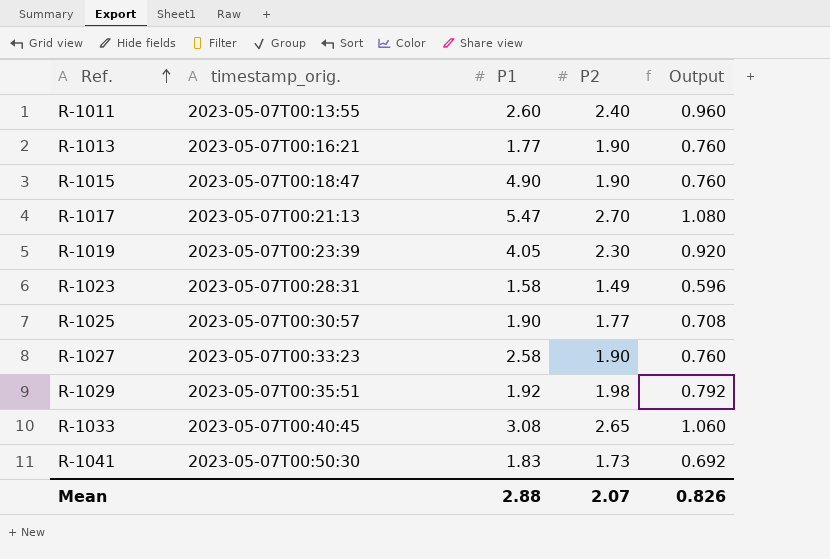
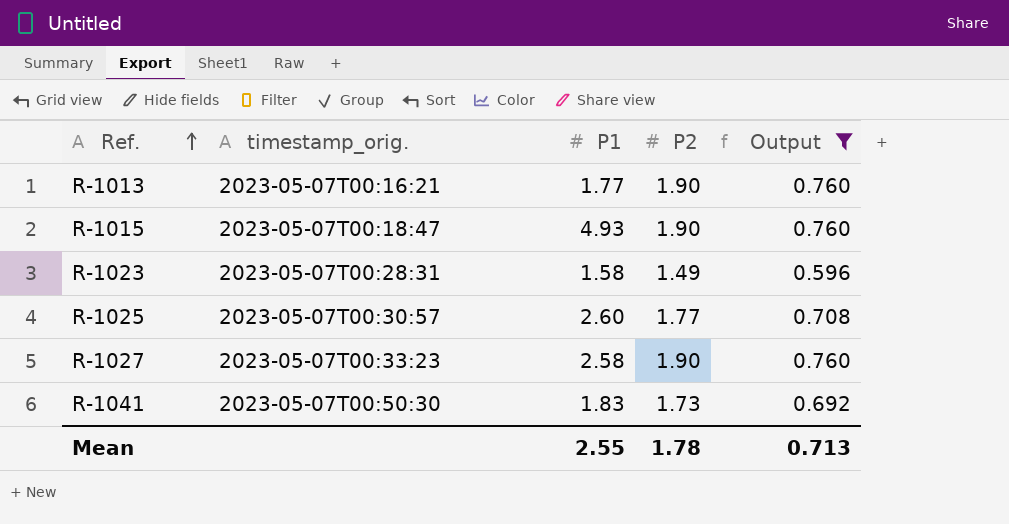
filter: none -> Output <= 0.760
R-1015 | P1: 4.90 -> 4.93
R-1025 | P1: 1.90 -> 2.60
Mean | P1: 2.88 -> 2.55
Mean | P2: 2.07 -> 1.78
Mean | Output: 0.826 -> 0.713

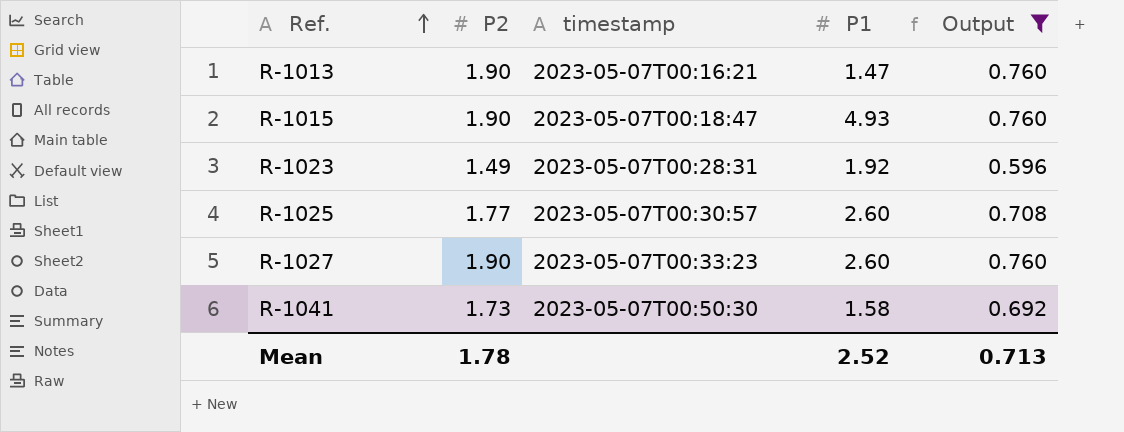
column P2 | position: 4 -> 2
column name: timestamp_orig. -> timestamp
R-1013 | P1: 1.77 -> 1.47
R-1023 | P1: 1.58 -> 1.92
R-1027 | P1: 2.58 -> 2.60
R-1041 | P1: 1.83 -> 1.58
Mean | P1: 2.55 -> 2.52

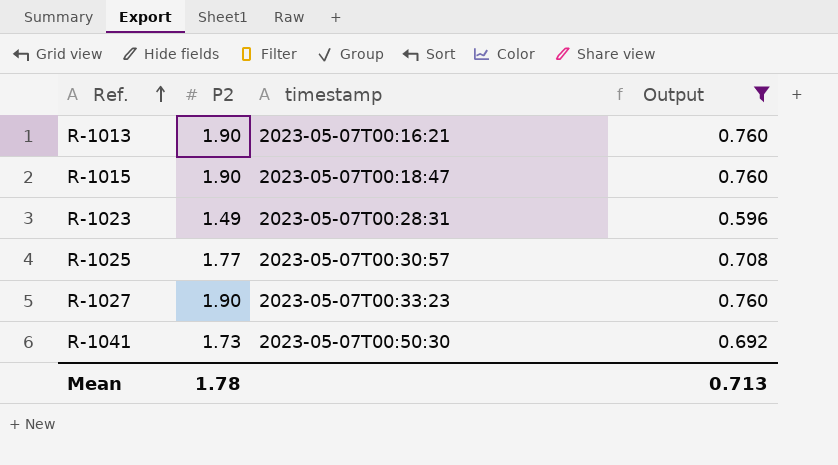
column P1 | position: 4 -> none

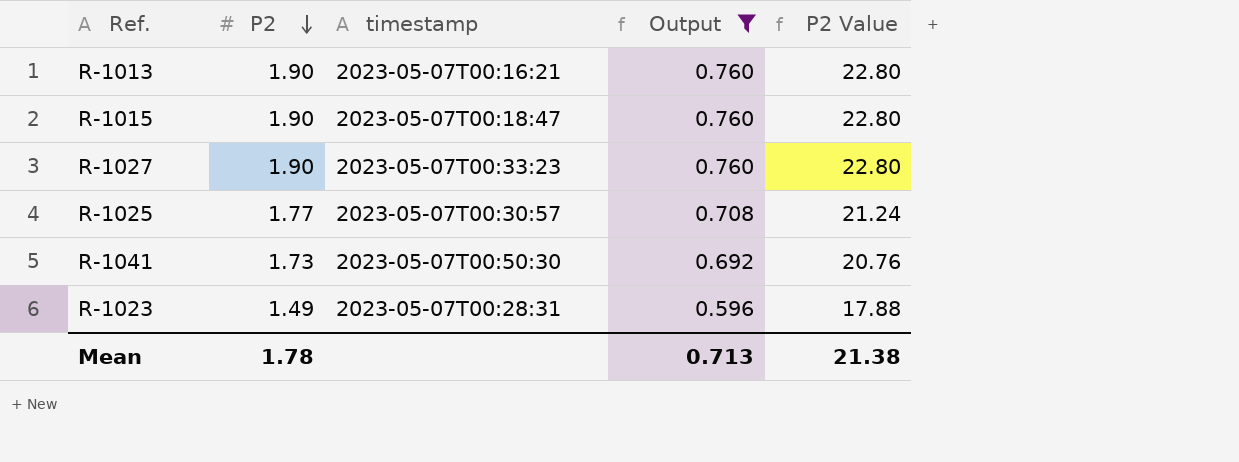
row order: Ref. ascending -> P2 descending
column P2 Value | formula: none -> [P2] * 12

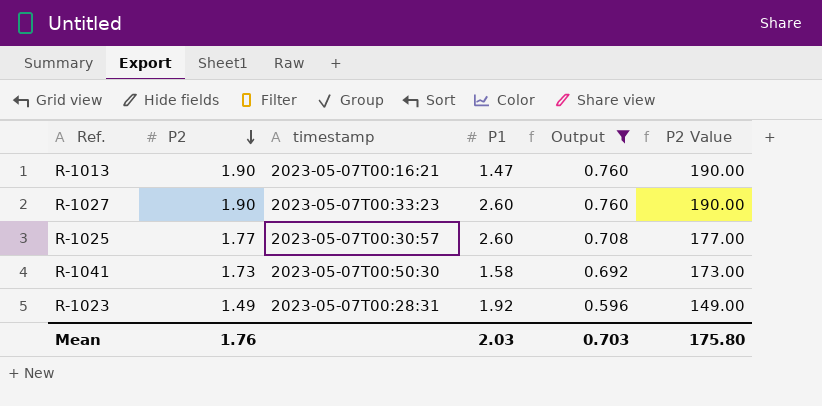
column P1 | position: none -> 4
column P2 Value | formula: [P2] * 12 -> [P2] * 100
row R-1015: 1.90 | 2023-05-07T00:18:47 | 0.760 | 22.80 -> none
Mean | P2: 1.78 -> 1.76
Mean | Output: 0.713 -> 0.703
Mean | P2 Value: 21.38 -> 175.80

